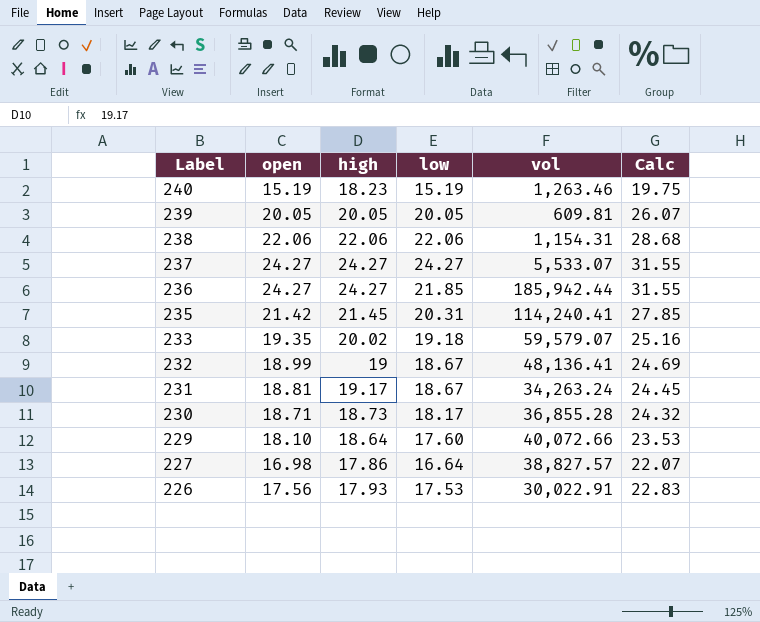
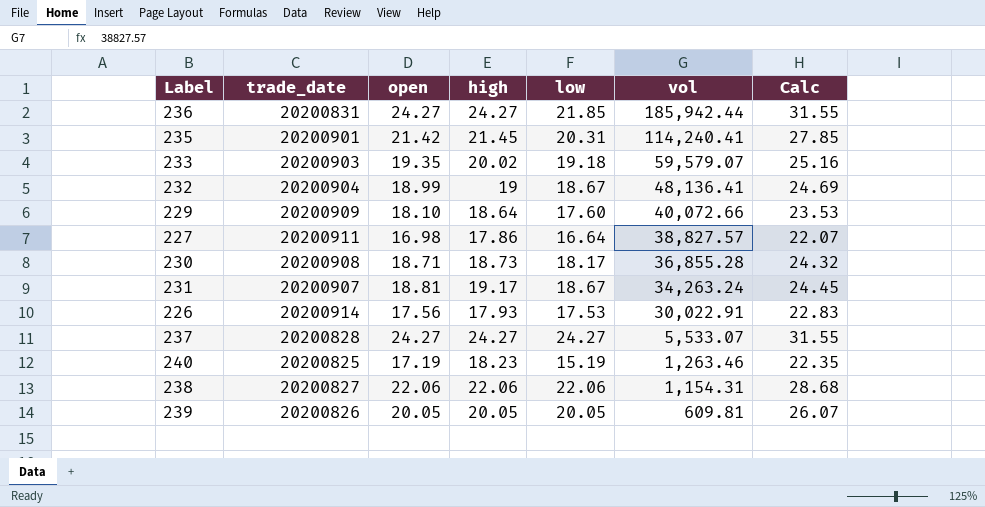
row order: Label descending -> vol descending
column trade_date | position: none -> 2
240 | open: 15.19 -> 17.19
240 | Calc: 19.75 -> 22.35

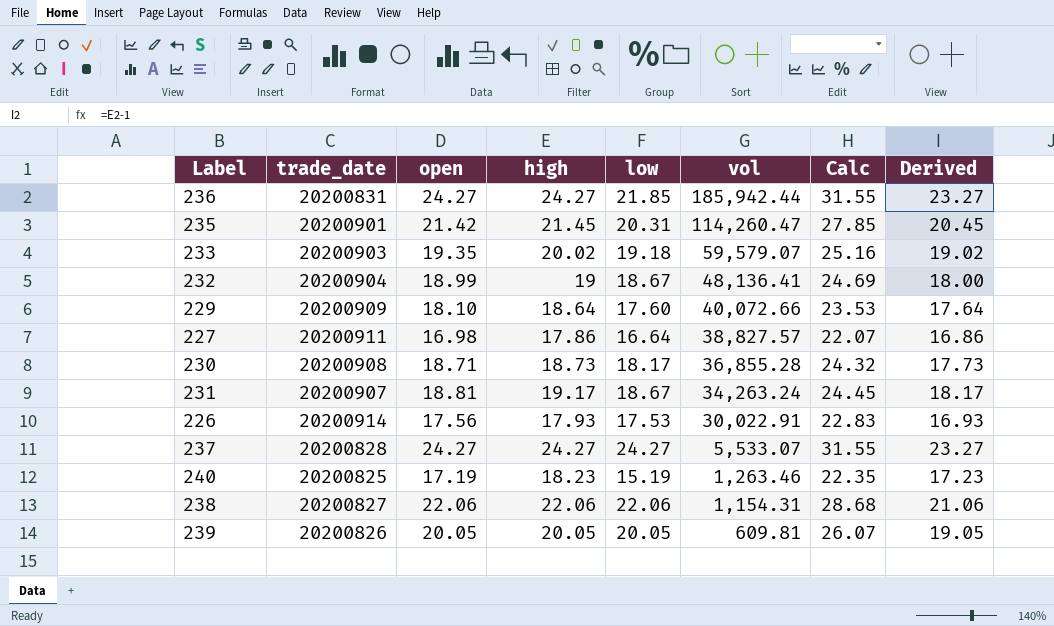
column Derived | formula: none -> [high] - 1
235 | vol: 114,240.41 -> 114,260.47

